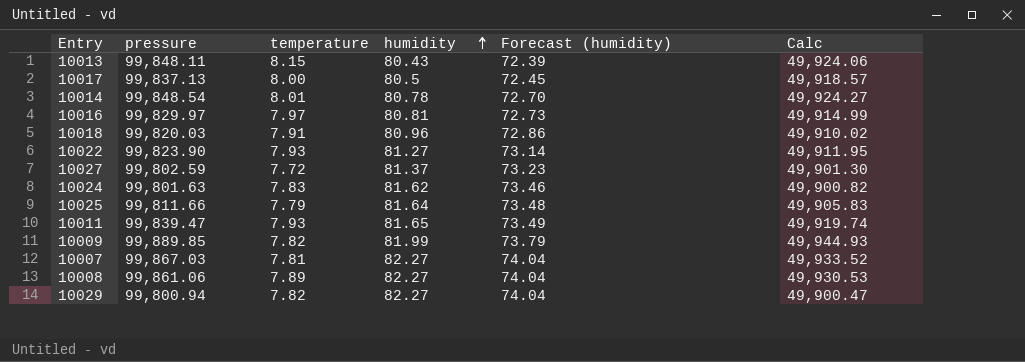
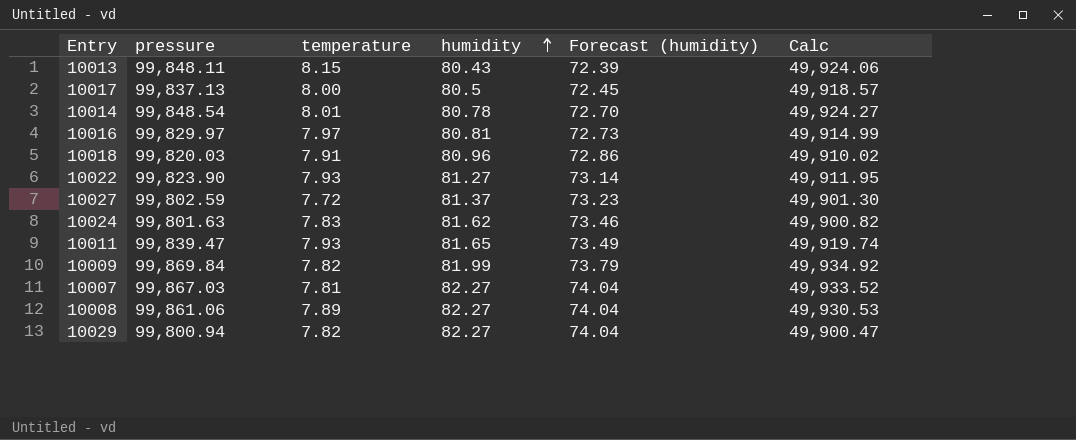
row 10025: 99,811.66 | 7.79 | 81.64 | 73.48 | 49,905.83 -> none
10009 | pressure: 99,889.85 -> 99,869.84
10009 | Calc: 49,944.93 -> 49,934.92

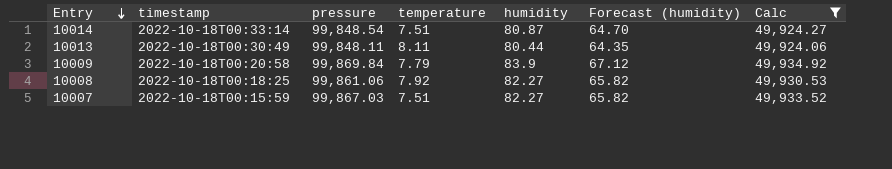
filter: none -> Calc >= 49,924.06
row order: humidity ascending -> Entry descending
column timestamp | position: none -> 2
column Forecast (humidity) | formula: [humidity] * 0.9 -> [humidity] * 0.8
10014 | temperature: 8.01 -> 7.51
10014 | humidity: 80.78 -> 80.87
10013 | temperature: 8.15 -> 8.11
10013 | humidity: 80.43 -> 80.44
10009 | temperature: 7.82 -> 7.79
10009 | humidity: 81.99 -> 83.9
10008 | temperature: 7.89 -> 7.92
10007 | temperature: 7.81 -> 7.51

